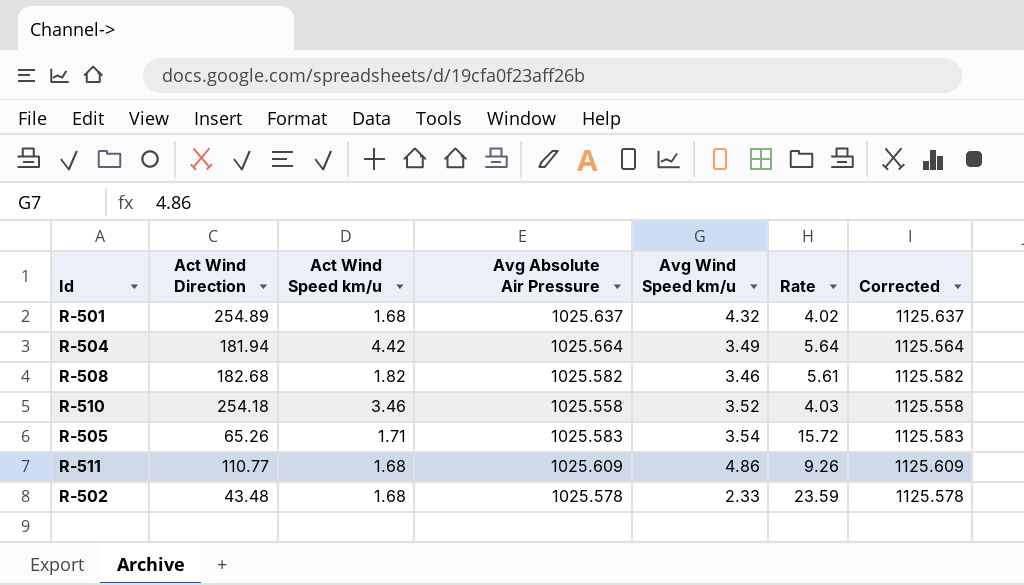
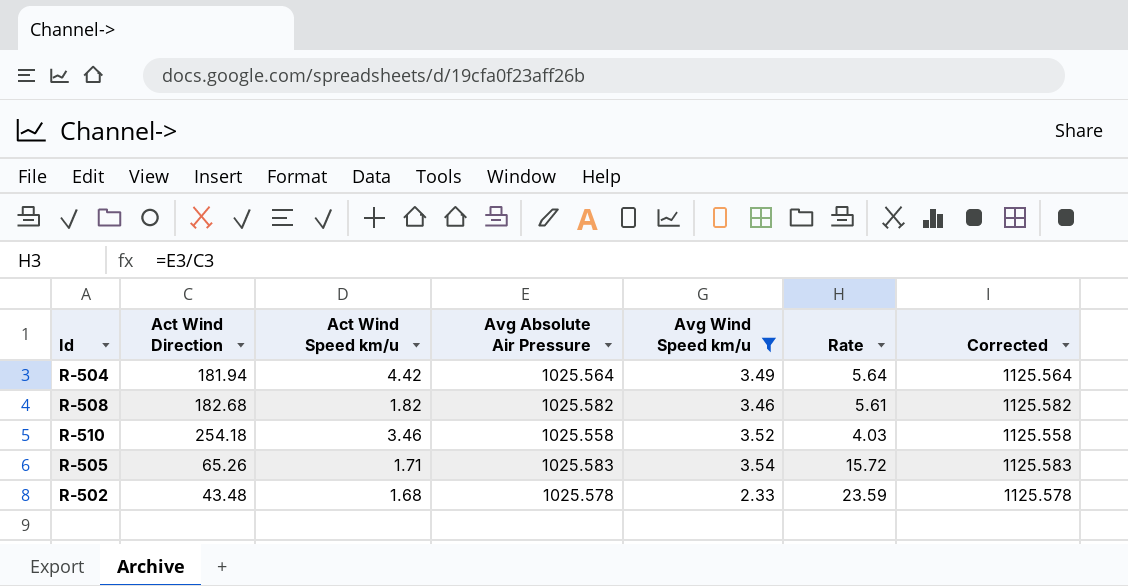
filter: none -> Avg Wind Speed km/u <= 3.54

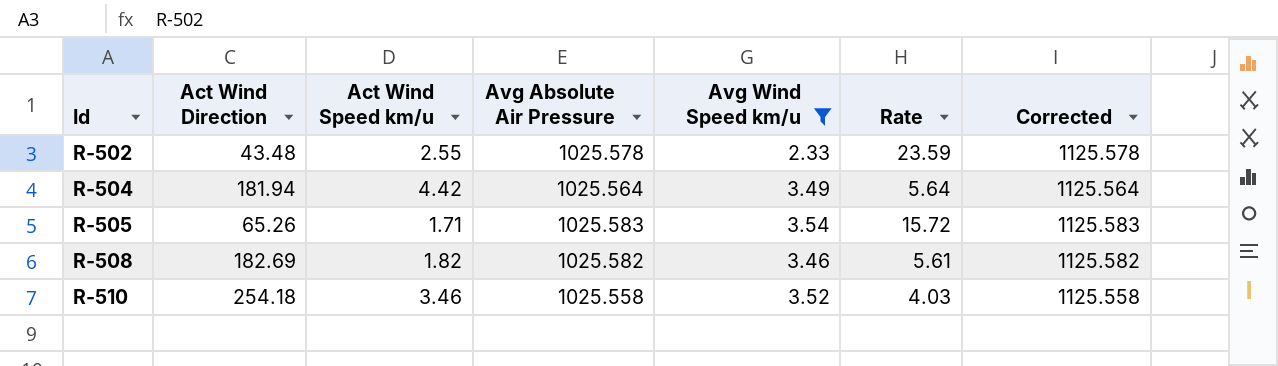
row order: none -> Id ascending
R-502 | Act Wind Speed km/u: 1.68 -> 2.55
R-508 | Act Wind Direction: 182.68 -> 182.69

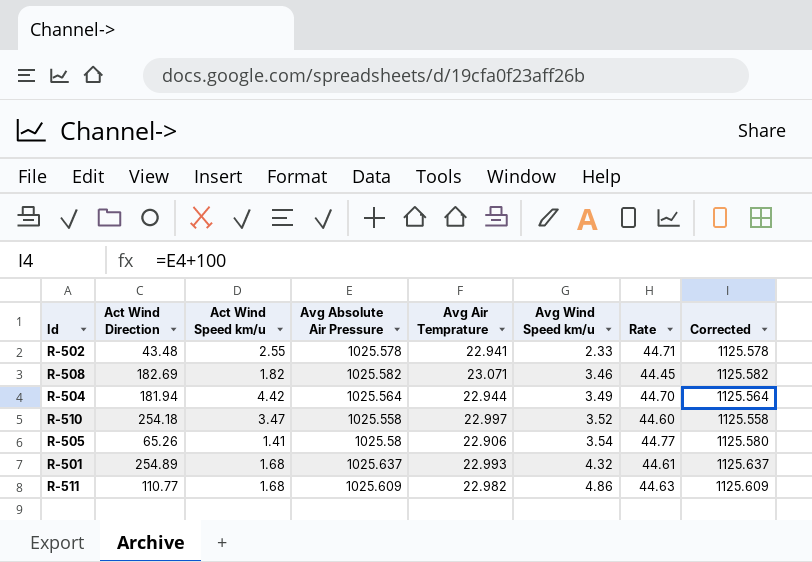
filter: Avg Wind Speed km/u <= 3.54 -> none
row order: Id ascending -> Avg Wind Speed km/u ascending
column Avg Air Temprature | position: none -> 5
column Rate | formula: [Avg Absolute Air Pressure] / [Act Wind Direction] -> [Avg Absolute Air Pressure] / [Avg Air Temprature]
R-510 | Act Wind Speed km/u: 3.46 -> 3.47
R-505 | Act Wind Speed km/u: 1.71 -> 1.41
R-505 | Avg Absolute Air Pressure: 1025.583 -> 1025.58
R-505 | Corrected: 1125.583 -> 1125.580

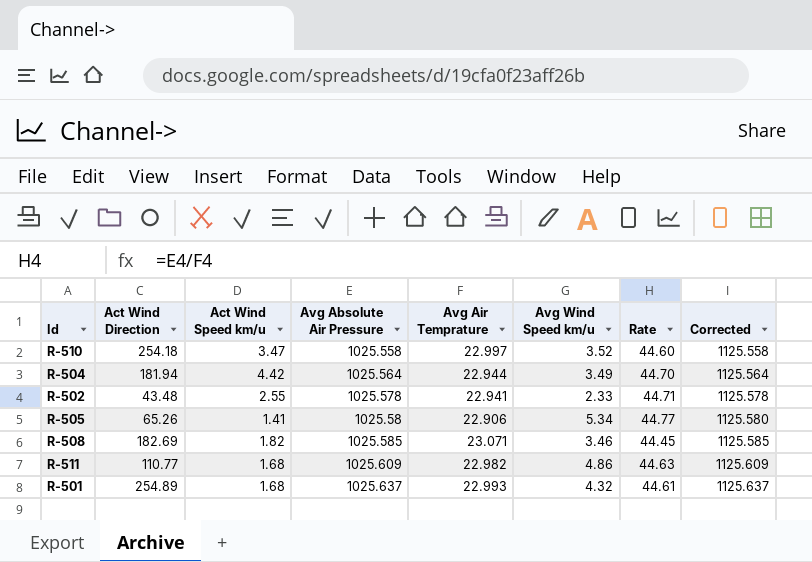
row order: Avg Wind Speed km/u ascending -> Avg Absolute Air Pressure ascending
R-505 | Avg Wind Speed km/u: 3.54 -> 5.34
R-508 | Avg Absolute Air Pressure: 1025.582 -> 1025.585
R-508 | Corrected: 1125.582 -> 1125.585

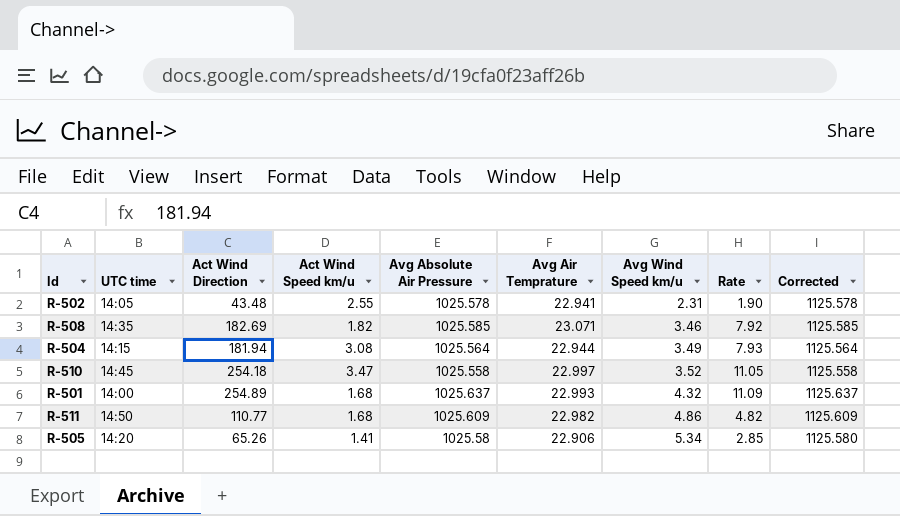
row order: Avg Absolute Air Pressure ascending -> Avg Wind Speed km/u ascending
column UTC time | position: none -> 2
column Rate | formula: [Avg Absolute Air Pressure] / [Avg Air Temprature] -> [Act Wind Direction] / [Avg Air Temprature]
R-502 | Avg Wind Speed km/u: 2.33 -> 2.31
R-504 | Act Wind Speed km/u: 4.42 -> 3.08

